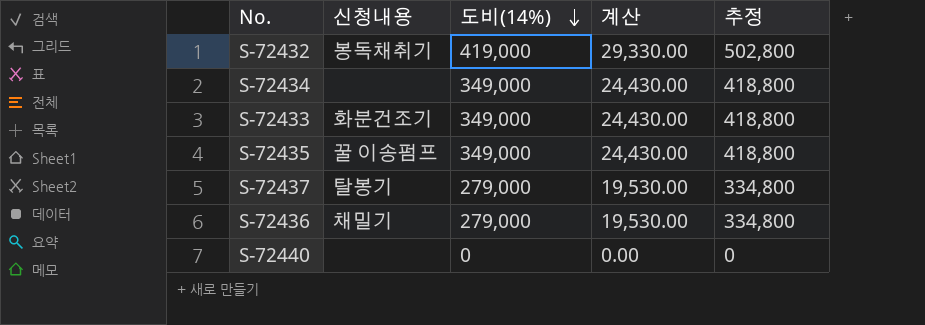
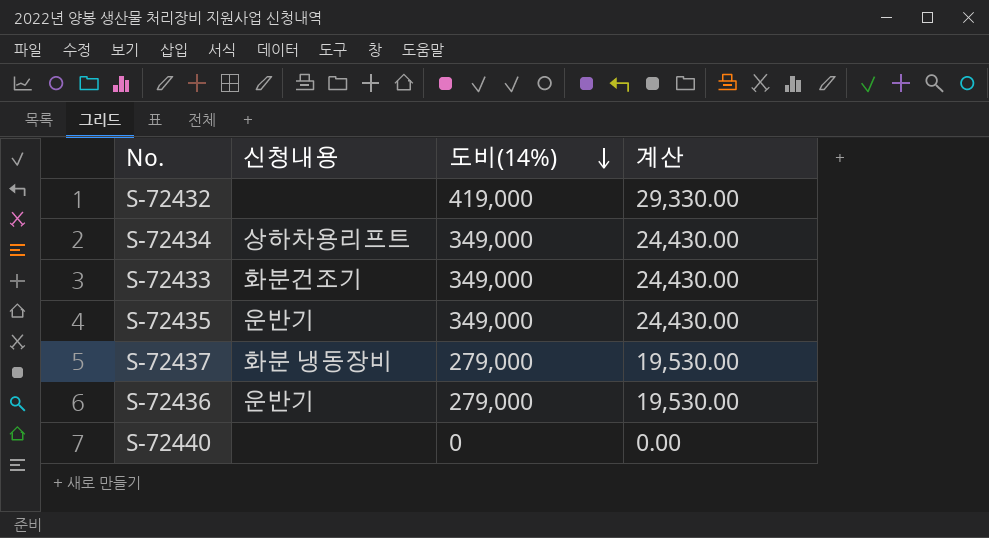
column 추정 | formula: [도비(14%)] * 1.2 -> none
S-72432 | 신청내용: 봉독채취기 -> none
S-72434 | 신청내용: none -> 상하차용리프트
S-72435 | 신청내용: 꿀 이송펌프 -> 운반기
S-72437 | 신청내용: 탈봉기 -> 화분 냉동장비
S-72436 | 신청내용: 채밀기 -> 운반기

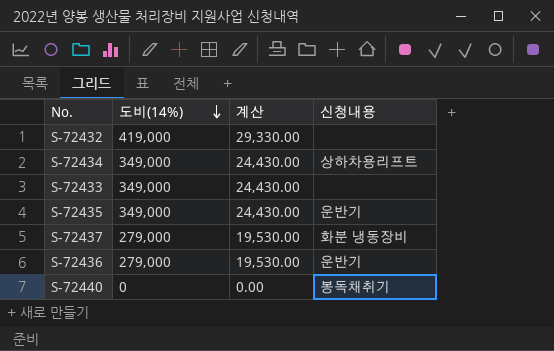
column 신청내용 | position: 2 -> 4
S-72433 | 신청내용: 화분건조기 -> none
S-72440 | 신청내용: none -> 봉독채취기

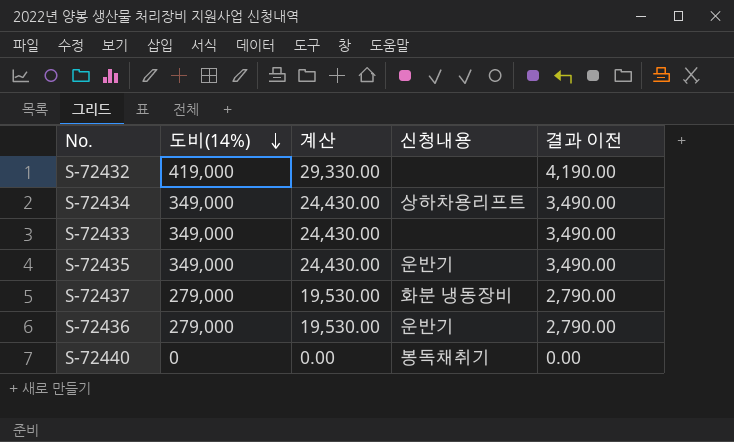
column 결과 이전 | formula: none -> [도비(14%)] * 0.01

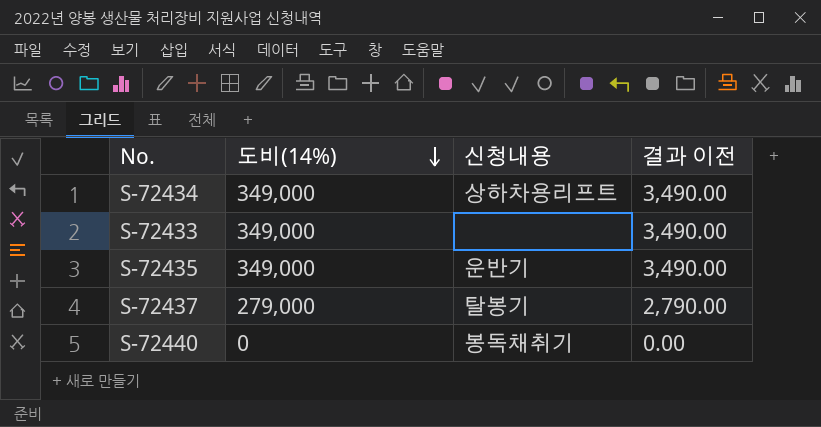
column 계산 | formula: [도비(14%)] * 0.07 -> none
row S-72432: 419,000 | 29,330.00 | none | 4,190.00 -> none
row S-72436: 279,000 | 19,530.00 | 운반기 | 2,790.00 -> none
S-72437 | 신청내용: 화분 냉동장비 -> 탈봉기

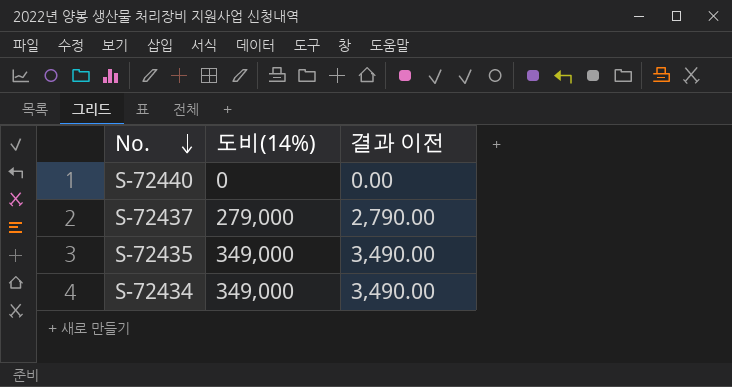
row order: 도비(14%) descending -> No. descending
column 신청내용 | position: 3 -> none
row S-72433: 349,000 | none | 3,490.00 -> none

